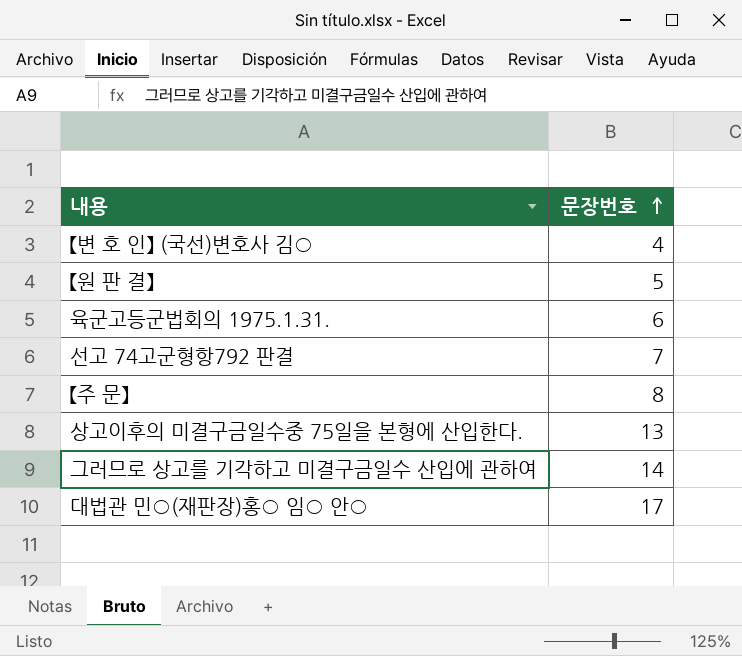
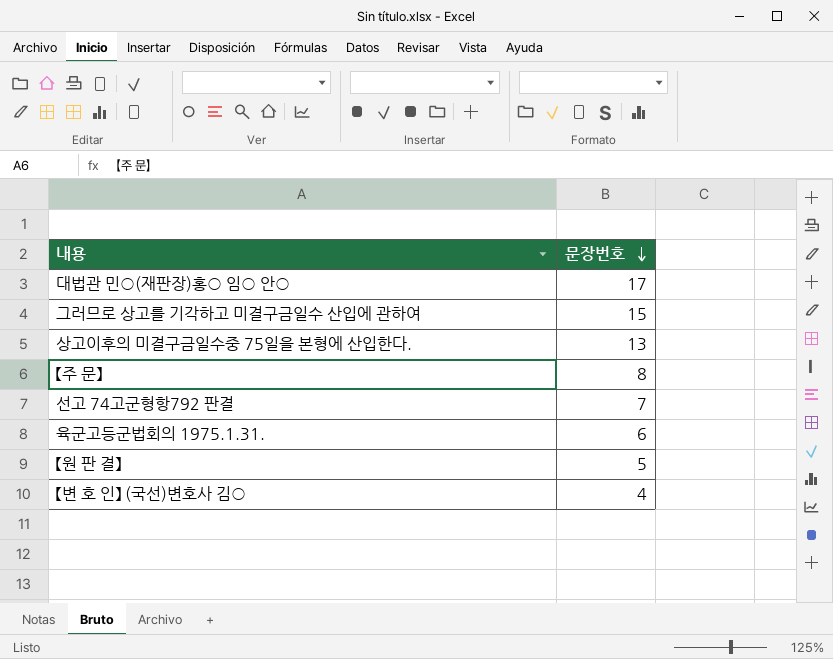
row order: 문장번호 ascending -> 문장번호 descending
그러므로 상고를 기각하고 미결구금일수 산입에 관하여 | 문장번호: 14 -> 15

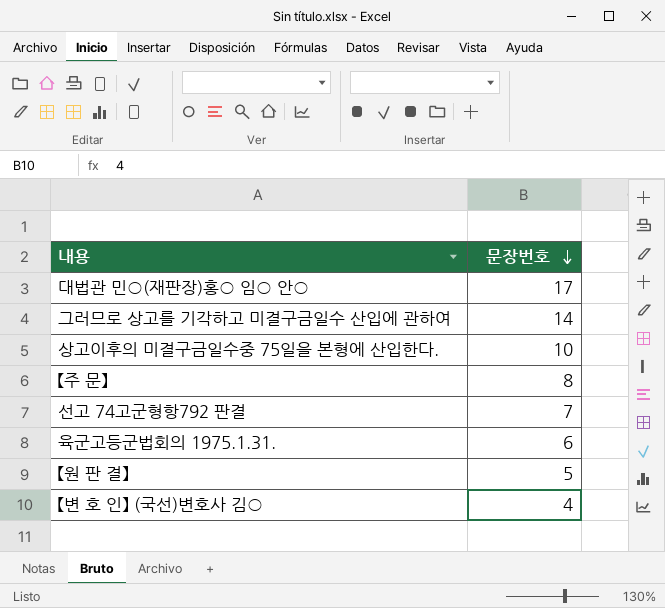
그러므로 상고를 기각하고 미결구금일수 산입에 관하여 | 문장번호: 15 -> 14
상고이후의 미결구금일수중 75일을 본형에 산입한다. | 문장번호: 13 -> 10

